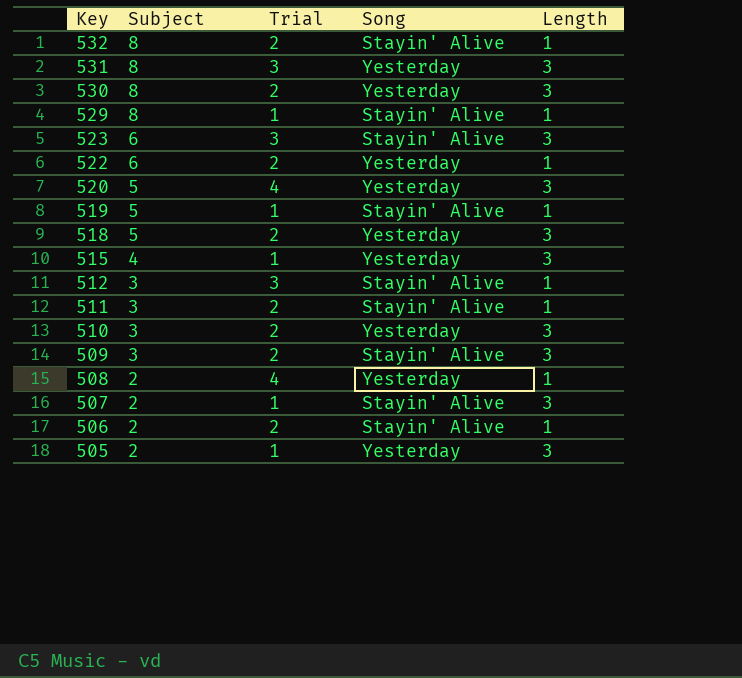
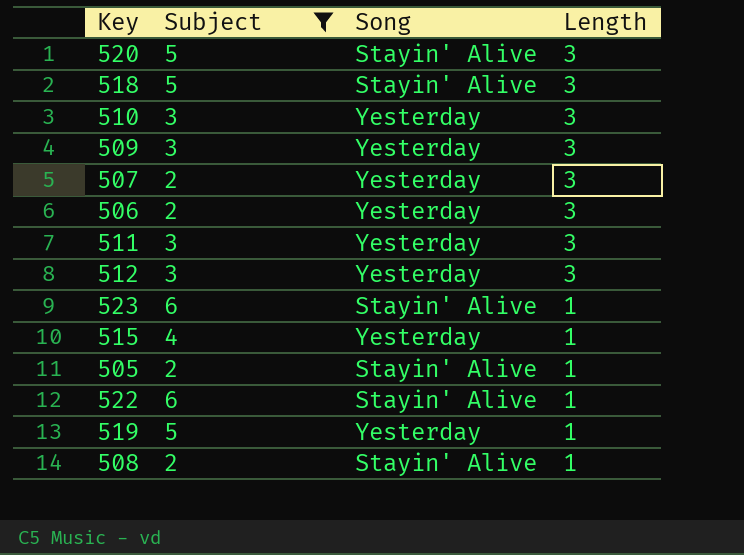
filter: none -> Subject != 8
row order: Key descending -> Length descending
column Trial | position: 3 -> none
520 | Song: Yesterday -> Stayin' Alive
518 | Song: Yesterday -> Stayin' Alive
509 | Song: Stayin' Alive -> Yesterday
507 | Song: Stayin' Alive -> Yesterday
506 | Song: Stayin' Alive -> Yesterday
506 | Length: 1 -> 3
511 | Song: Stayin' Alive -> Yesterday
511 | Length: 1 -> 3
512 | Song: Stayin' Alive -> Yesterday
512 | Length: 1 -> 3
523 | Length: 3 -> 1
515 | Length: 3 -> 1
505 | Song: Yesterday -> Stayin' Alive
505 | Length: 3 -> 1
522 | Song: Yesterday -> Stayin' Alive
519 | Song: Stayin' Alive -> Yesterday
508 | Song: Yesterday -> Stayin' Alive

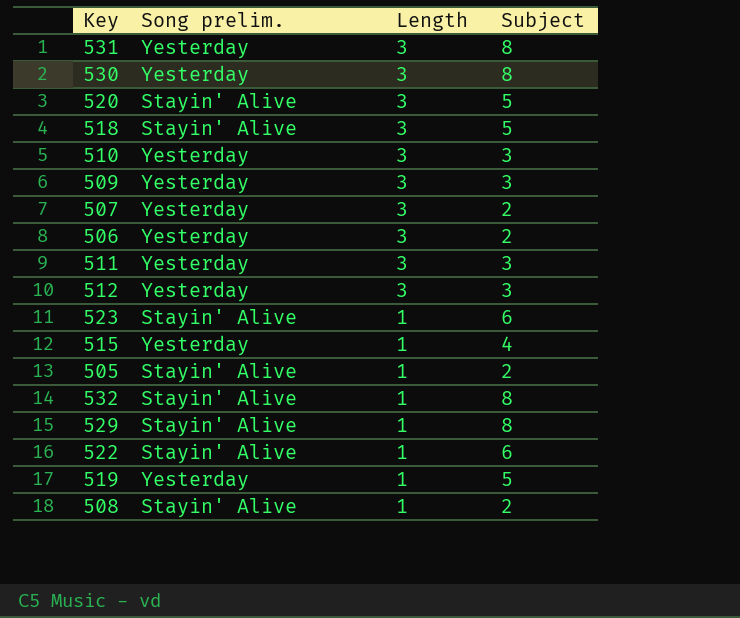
filter: Subject != 8 -> none
column name: Song -> Song prelim.
column Subject | position: 2 -> 4

